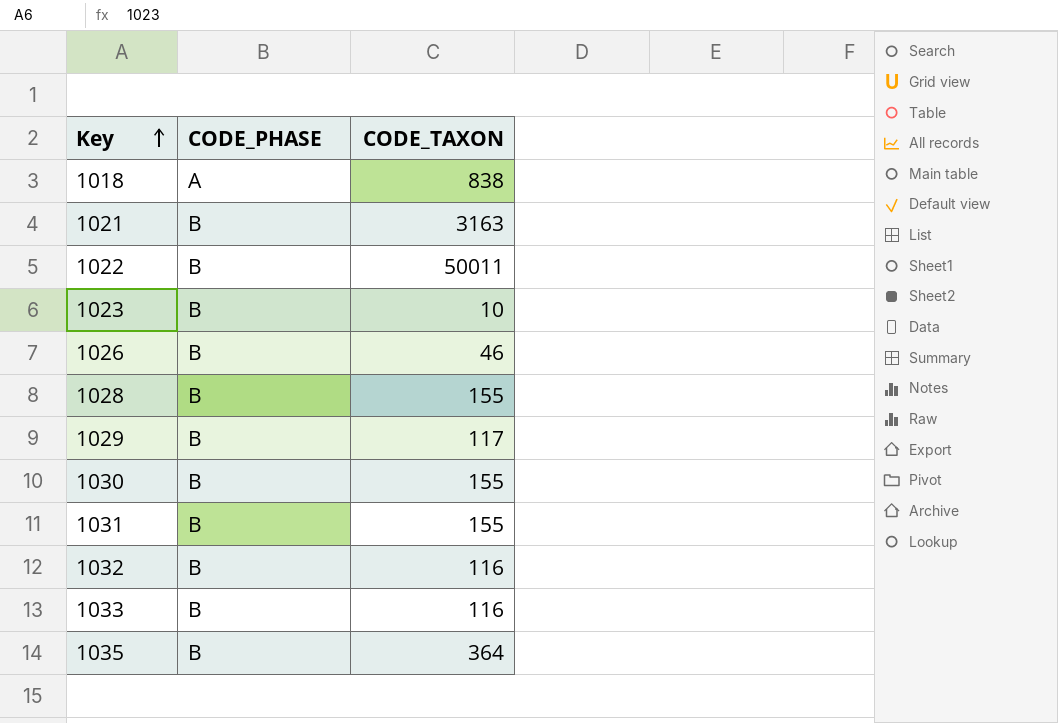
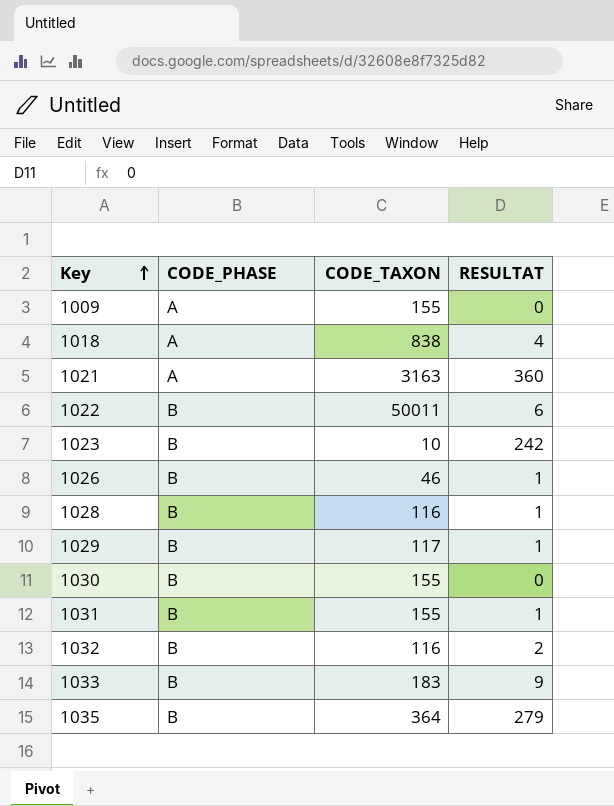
column RESULTAT | position: none -> 4
row 1009: none -> A | 155 | 0
1021 | CODE_PHASE: B -> A
1028 | CODE_TAXON: 155 -> 116
1033 | CODE_TAXON: 116 -> 183

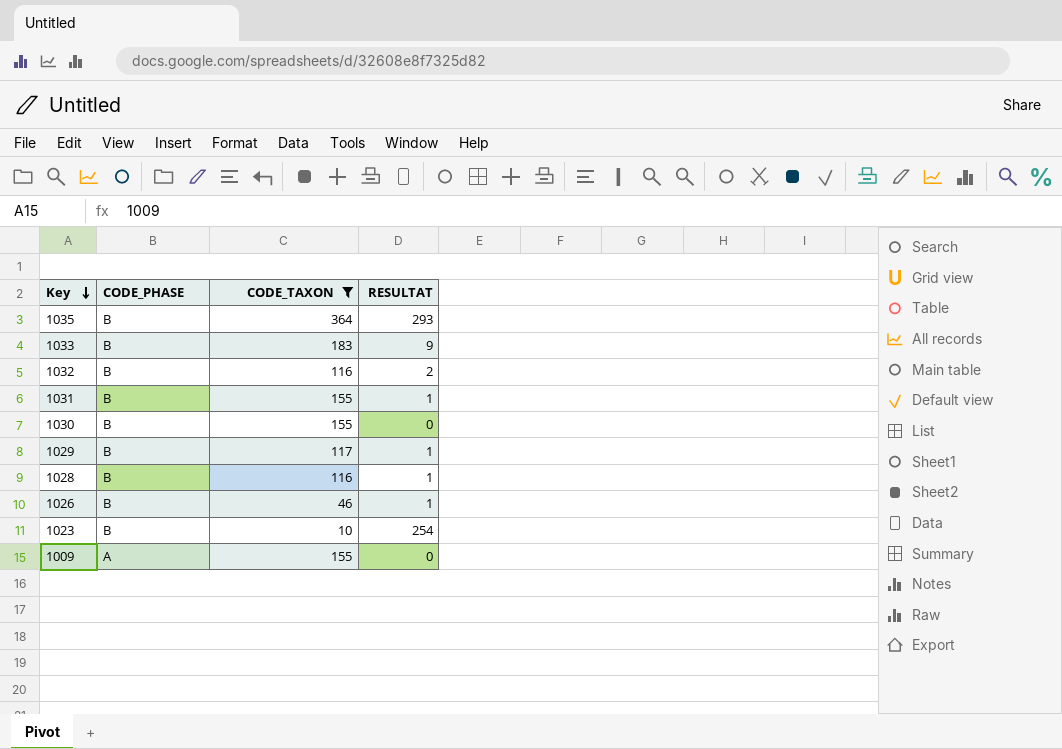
filter: none -> CODE_TAXON <= 364
row order: Key ascending -> Key descending
1035 | RESULTAT: 279 -> 293
1023 | RESULTAT: 242 -> 254

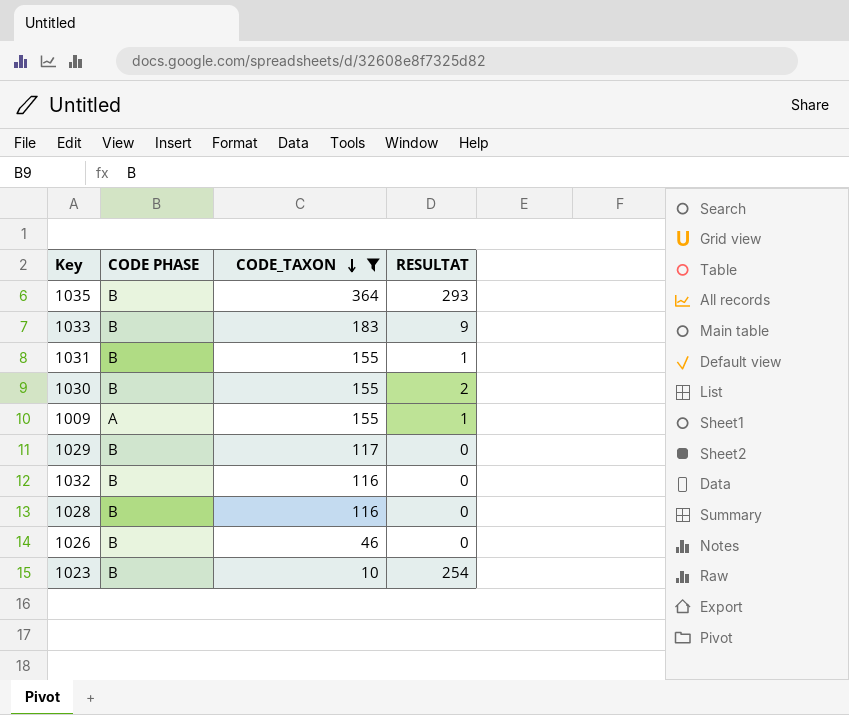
row order: Key descending -> CODE_TAXON descending
column name: CODE_PHASE -> CODE PHASE
1030 | RESULTAT: 0 -> 2
1009 | RESULTAT: 0 -> 1
1029 | RESULTAT: 1 -> 0
1032 | RESULTAT: 2 -> 0
1028 | RESULTAT: 1 -> 0
1026 | RESULTAT: 1 -> 0

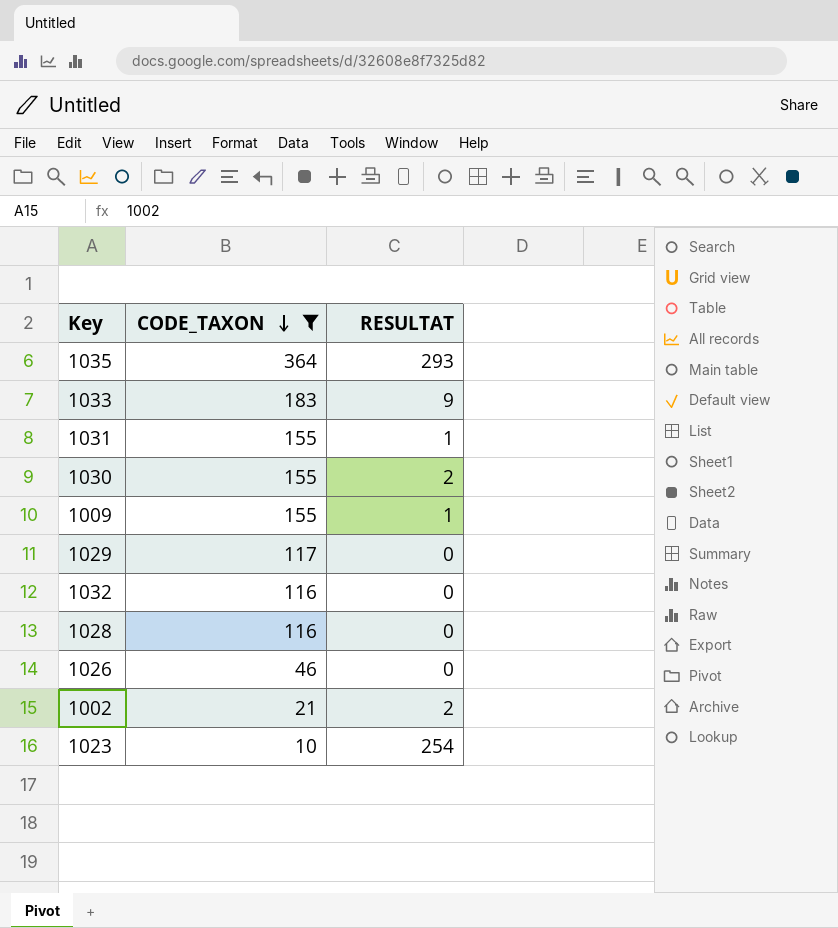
column CODE PHASE | position: 2 -> none
row 1002: none -> 21 | 2

